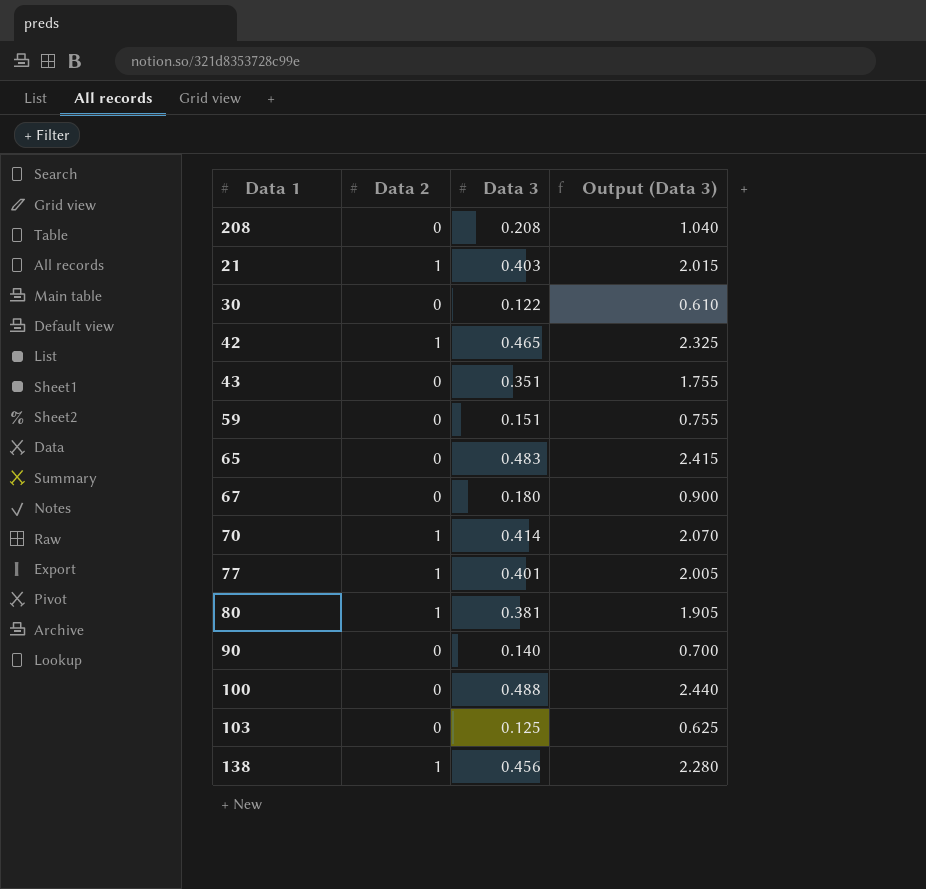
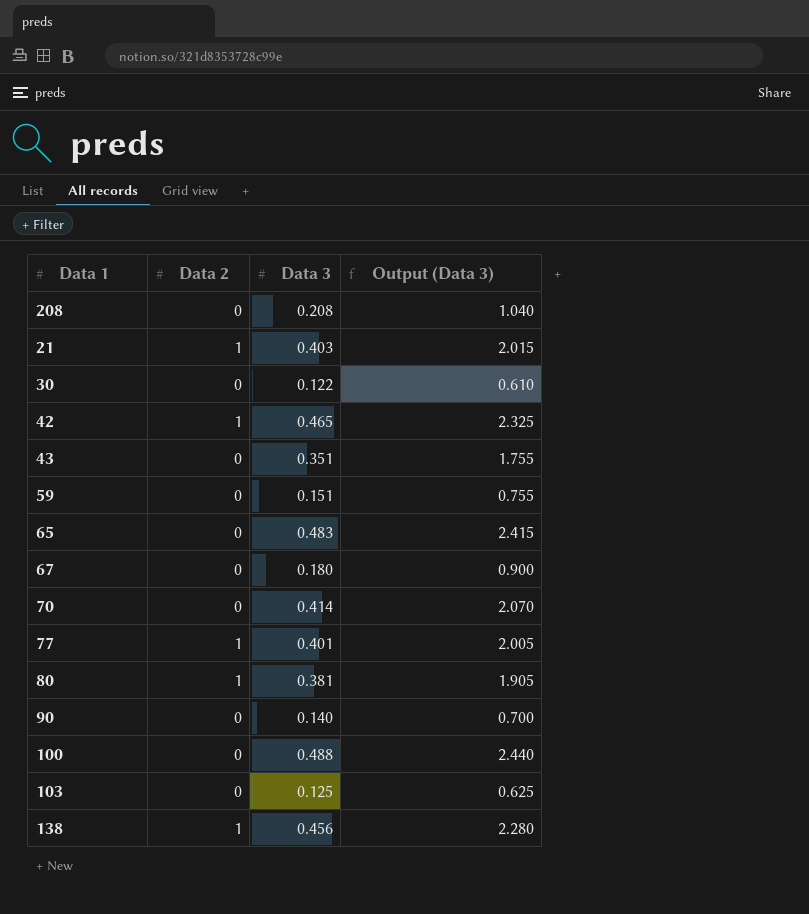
70 | Data 2: 1 -> 0

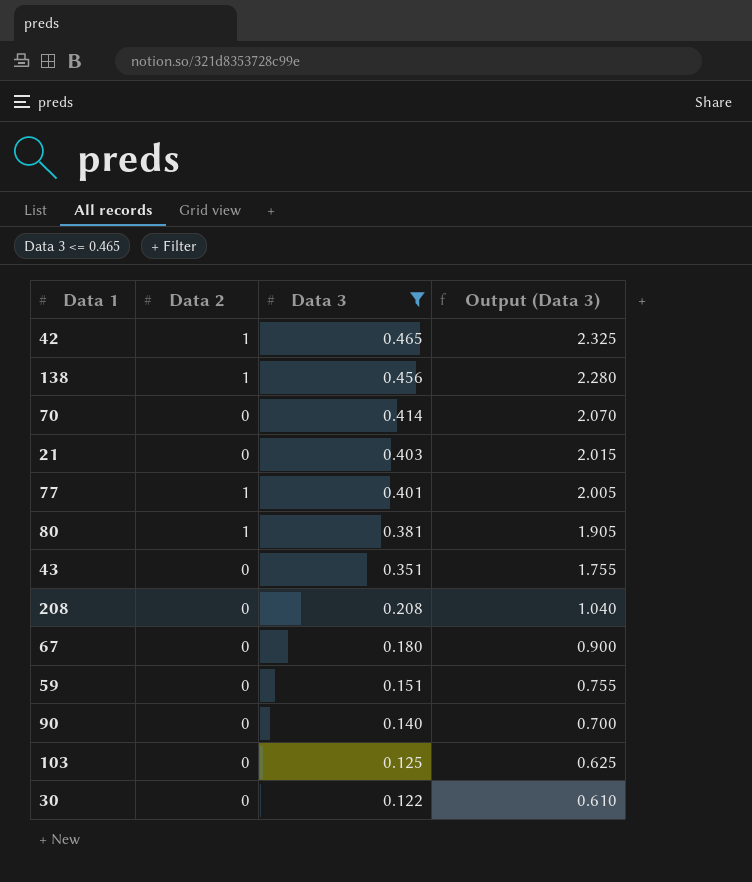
filter: none -> Data 3 <= 0.465
row order: none -> Data 3 descending
21 | Data 2: 1 -> 0

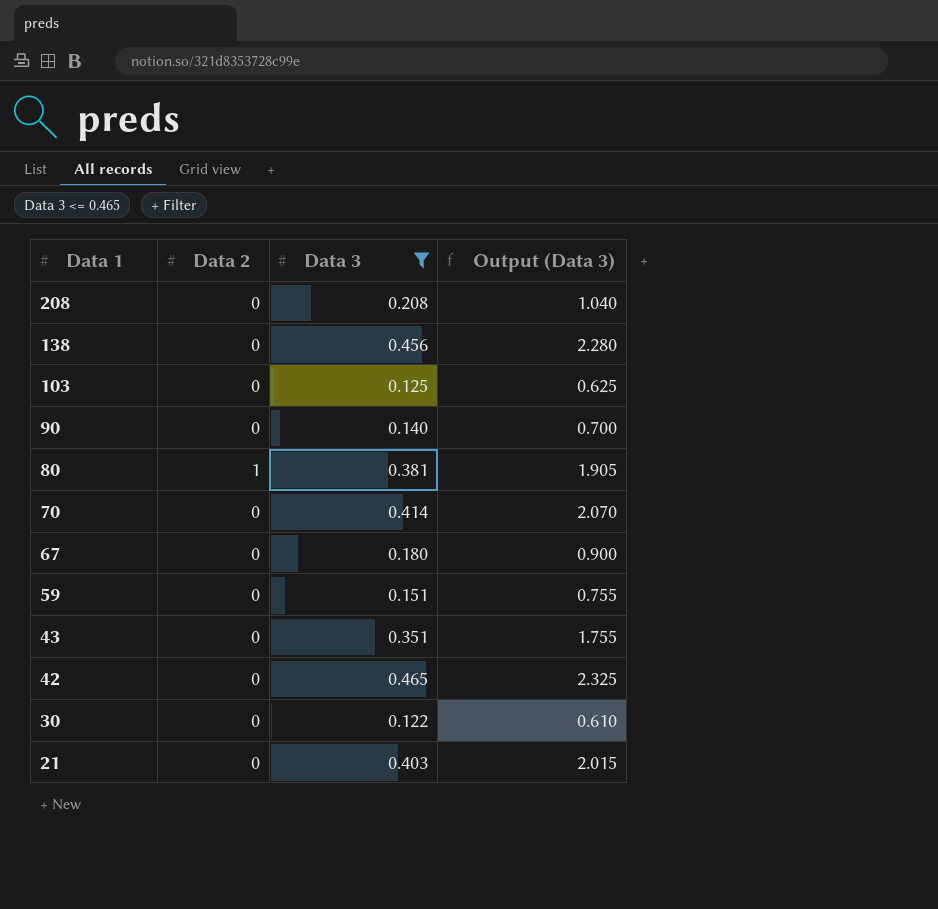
row order: Data 3 descending -> Data 1 descending
row 77: 1 | 0.401 | 2.005 -> none
138 | Data 2: 1 -> 0
42 | Data 2: 1 -> 0

